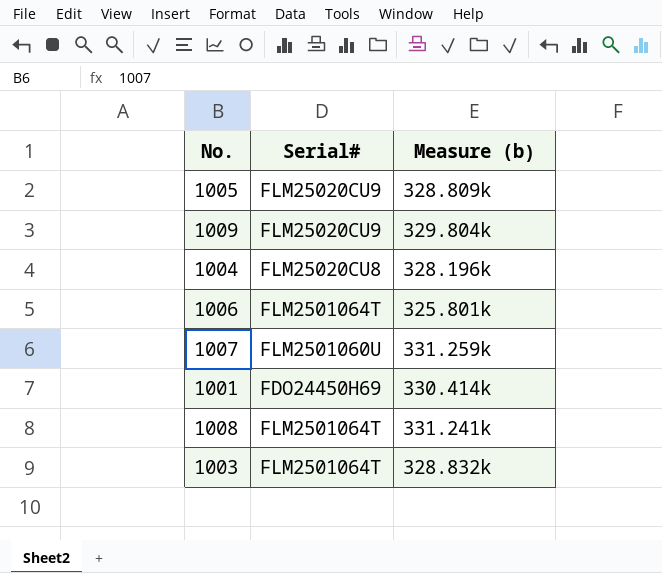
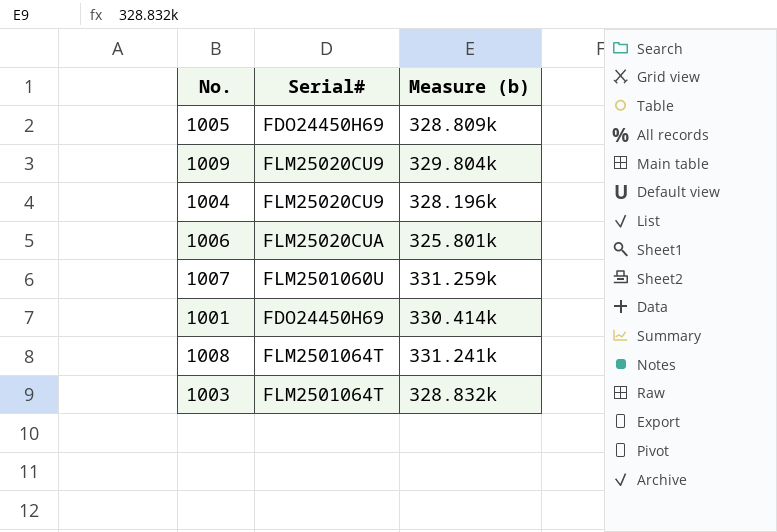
1005 | Serial#: FLM25020CU9 -> FDO24450H69
1004 | Serial#: FLM25020CU8 -> FLM25020CU9
1006 | Serial#: FLM2501064T -> FLM25020CUA

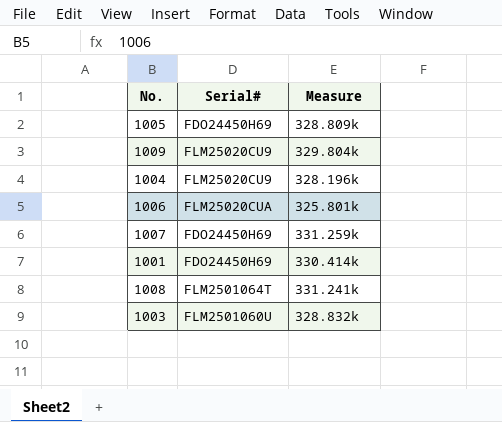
column name: Measure (b) -> Measure
1007 | Serial#: FLM2501060U -> FDO24450H69
1003 | Serial#: FLM2501064T -> FLM2501060U

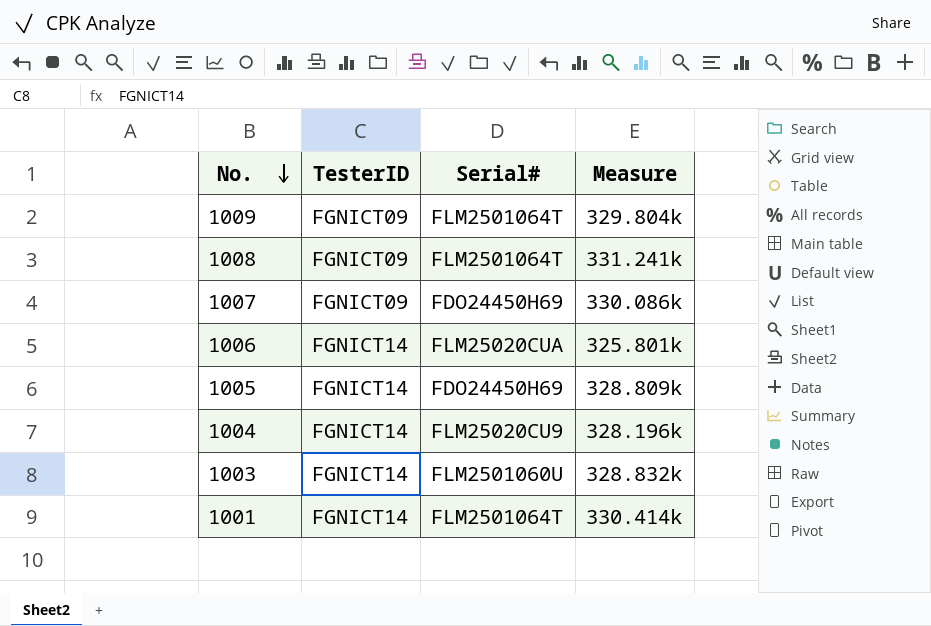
row order: none -> No. descending
column TesterID | position: none -> 2
1009 | Serial#: FLM25020CU9 -> FLM2501064T
1007 | Measure: 331.259k -> 330.086k
1001 | Serial#: FDO24450H69 -> FLM2501064T

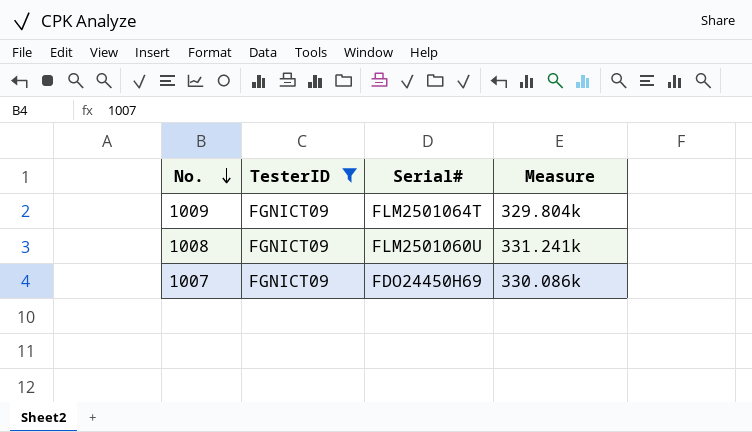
filter: none -> TesterID = FGNICT09
1008 | Serial#: FLM2501064T -> FLM2501060U

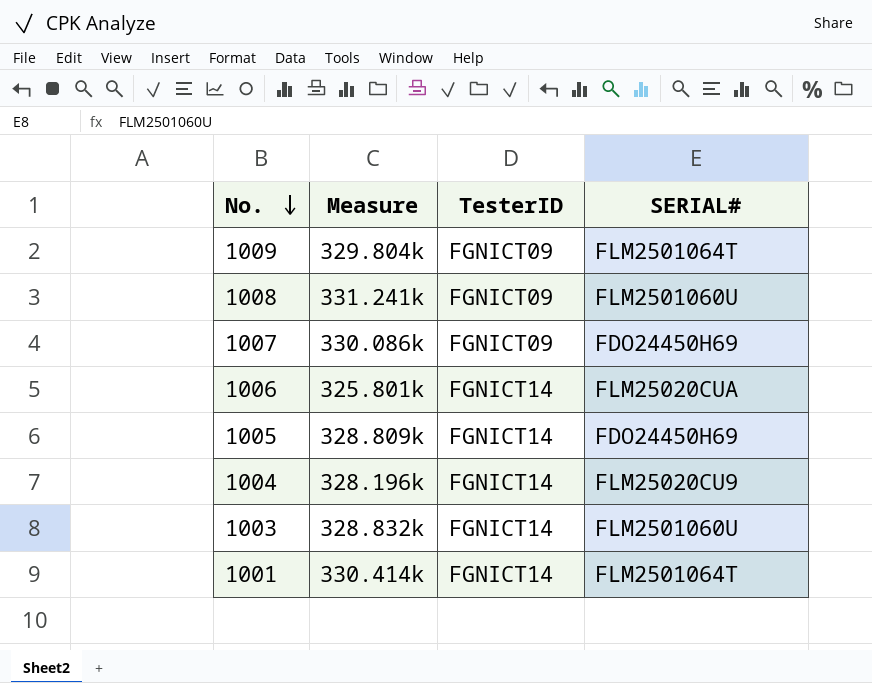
filter: TesterID = FGNICT09 -> none
column Measure | position: 4 -> 2
column name: Serial# -> SERIAL#

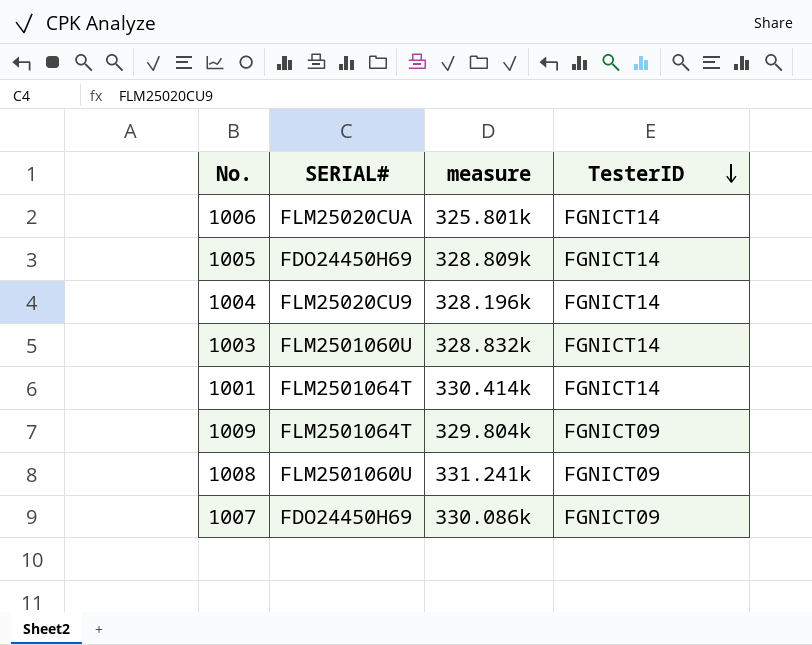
row order: No. descending -> TesterID descending
column SERIAL# | position: 4 -> 2
column name: Measure -> measure

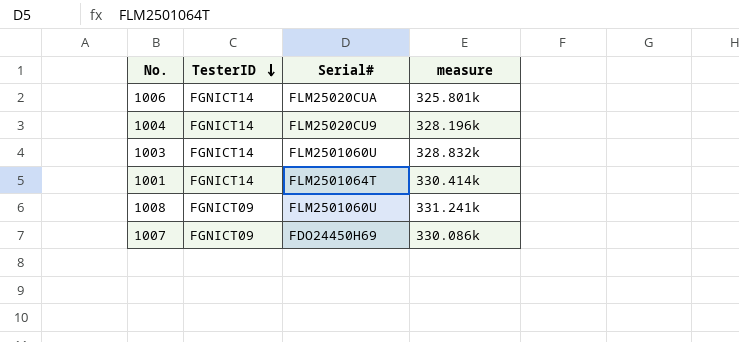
column TesterID | position: 4 -> 2
column name: SERIAL# -> Serial#
row 1005: FDO24450H69 | 328.809k | FGNICT14 -> none
row 1009: FLM2501064T | 329.804k | FGNICT09 -> none

